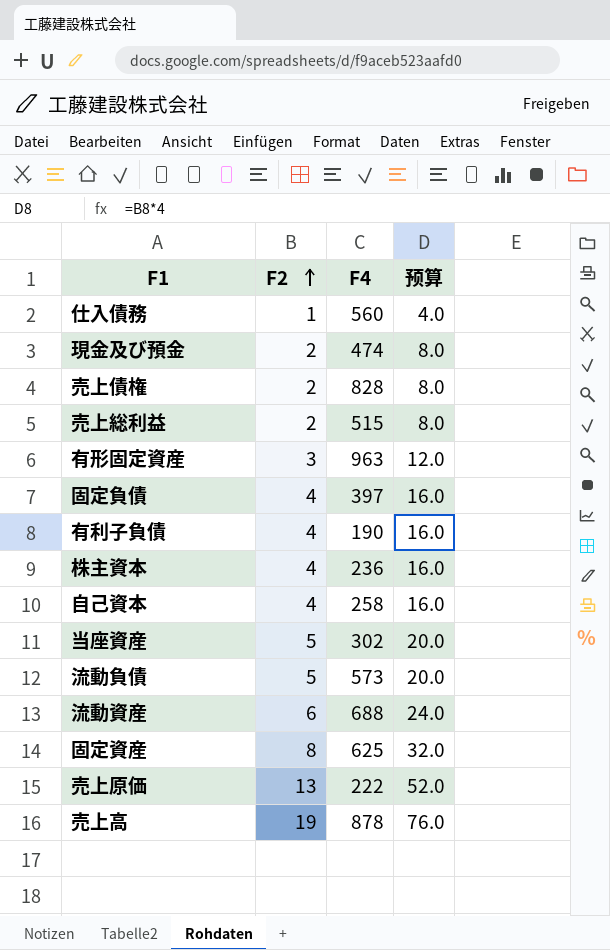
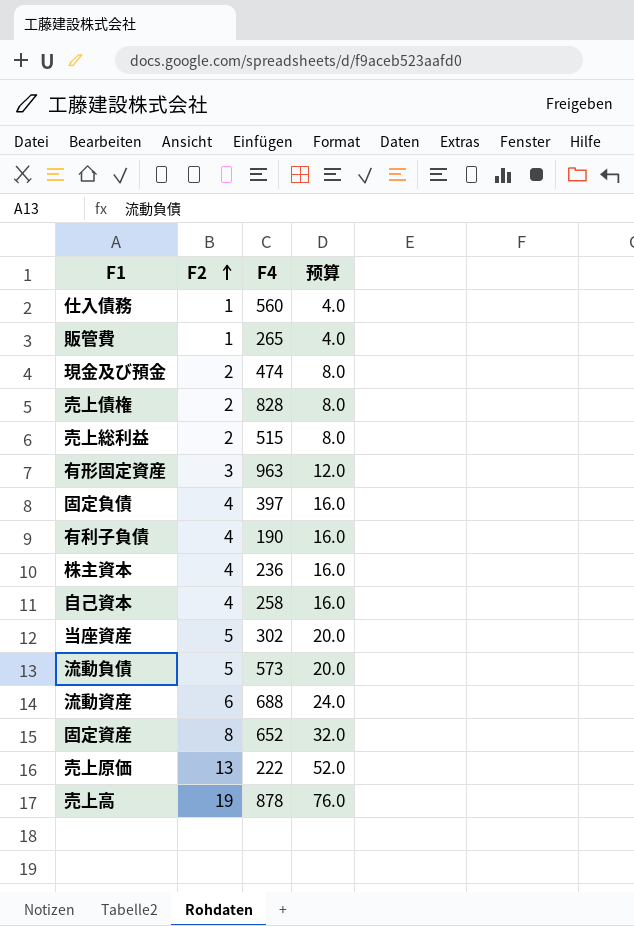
row 販管費: none -> 1 | 265 | 4.0
固定資産 | F4: 625 -> 652

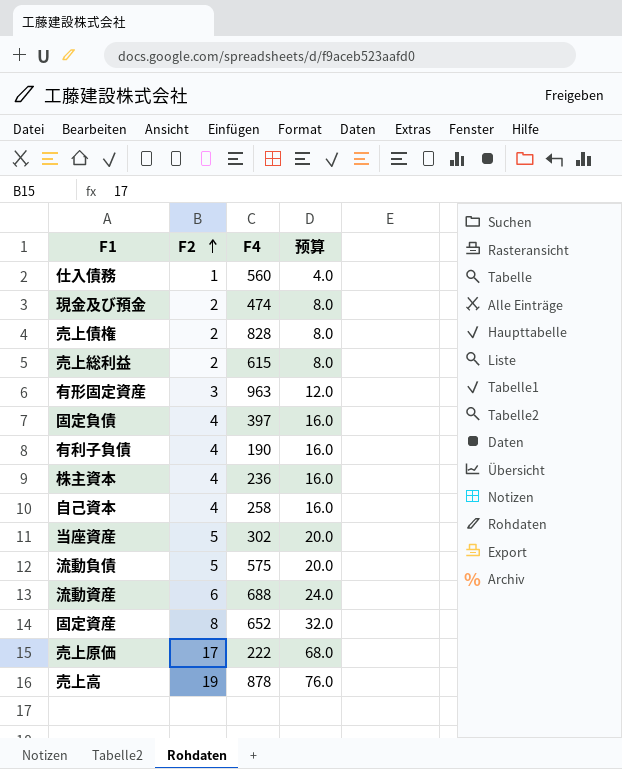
row 販管費: 1 | 265 | 4.0 -> none
売上総利益 | F4: 515 -> 615
流動負債 | F4: 573 -> 575
売上原価 | F2: 13 -> 17
売上原価 | 预算: 52.0 -> 68.0

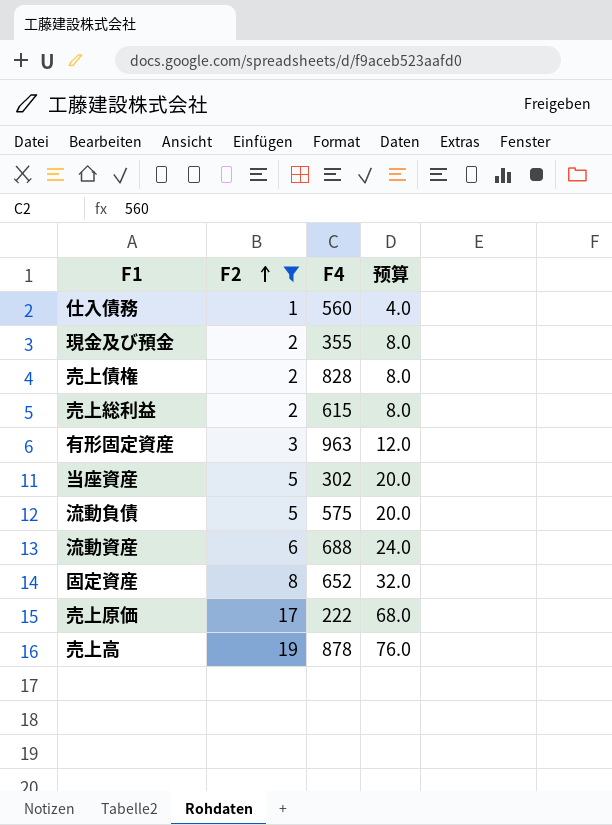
filter: none -> F2 != 4
現金及び預金 | F4: 474 -> 355

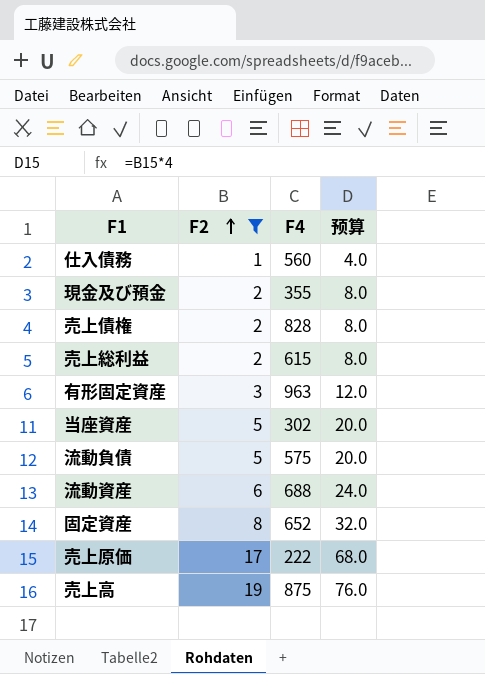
売上高 | F4: 878 -> 875

